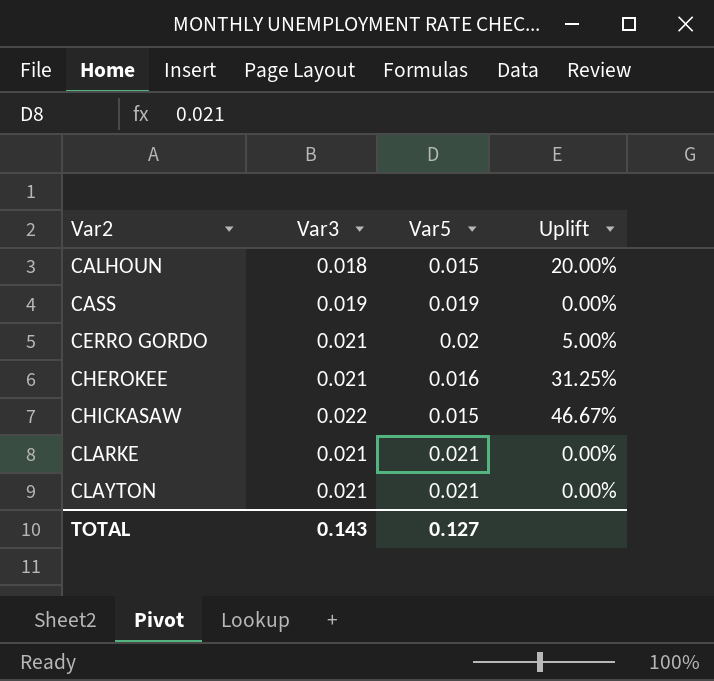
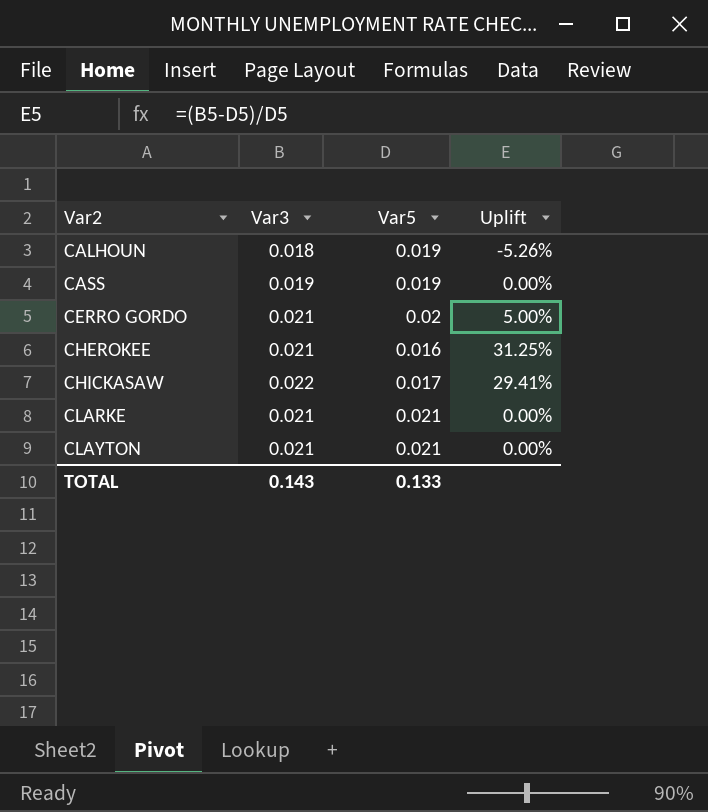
CALHOUN | Var5: 0.015 -> 0.019
CALHOUN | Uplift: 20.00% -> -5.26%
CHICKASAW | Var5: 0.015 -> 0.017
CHICKASAW | Uplift: 46.67% -> 29.41%
TOTAL | Var5: 0.127 -> 0.133

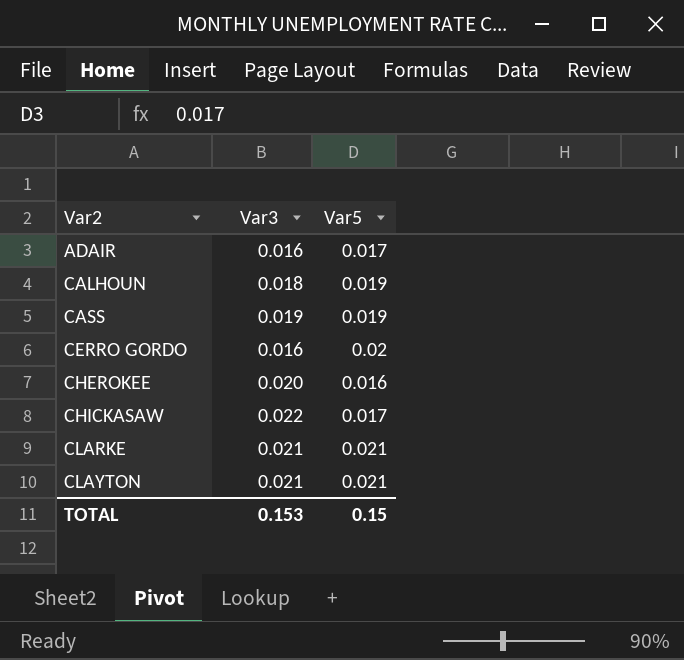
column Uplift | formula: ([Var3] - [Var5]) / [Var5] -> none
row ADAIR: none -> 0.016 | 0.017
CERRO GORDO | Var3: 0.021 -> 0.016
CHEROKEE | Var3: 0.021 -> 0.020
TOTAL | Var3: 0.143 -> 0.153
TOTAL | Var5: 0.133 -> 0.15

